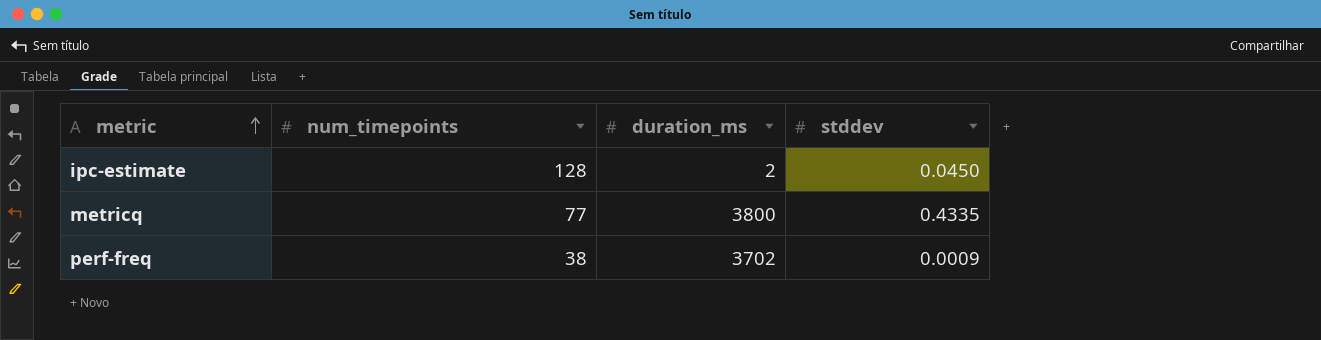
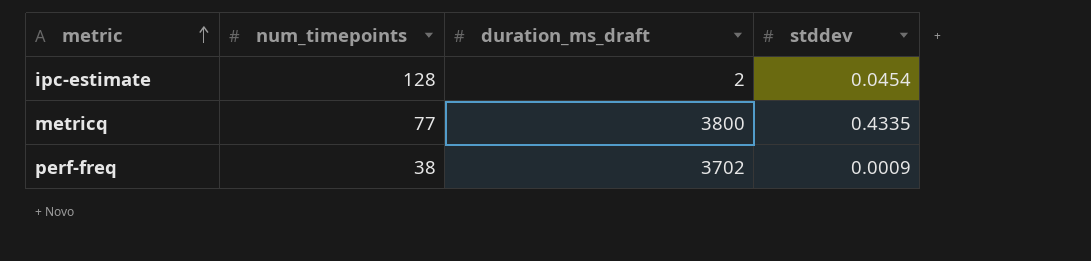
column name: duration_ms -> duration_ms_draft
ipc-estimate | stddev: 0.0450 -> 0.0454

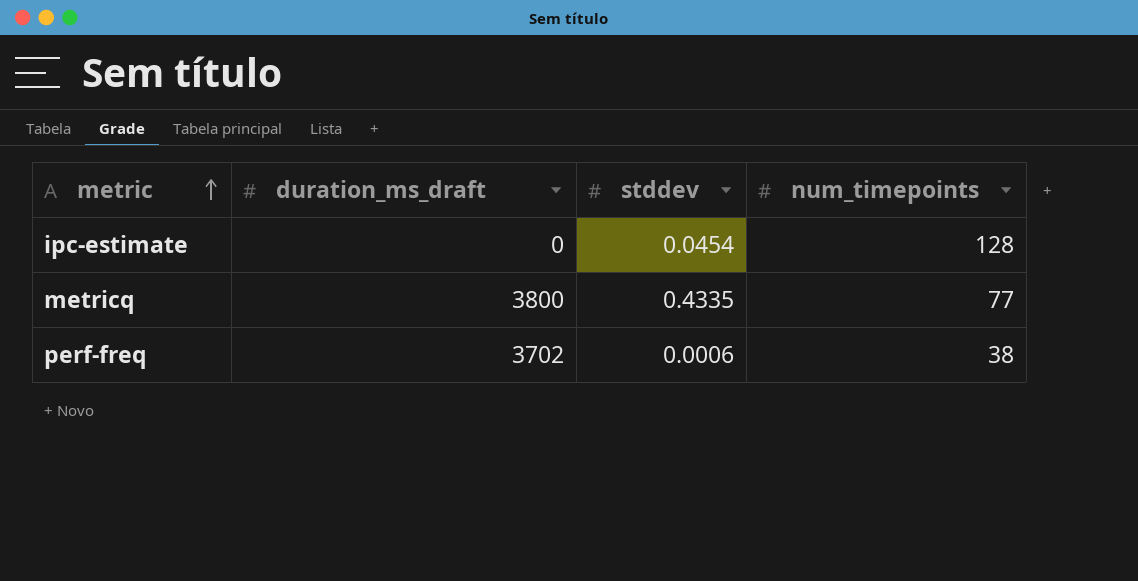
column num_timepoints | position: 2 -> 4
ipc-estimate | duration_ms_draft: 2 -> 0
perf-freq | stddev: 0.0009 -> 0.0006

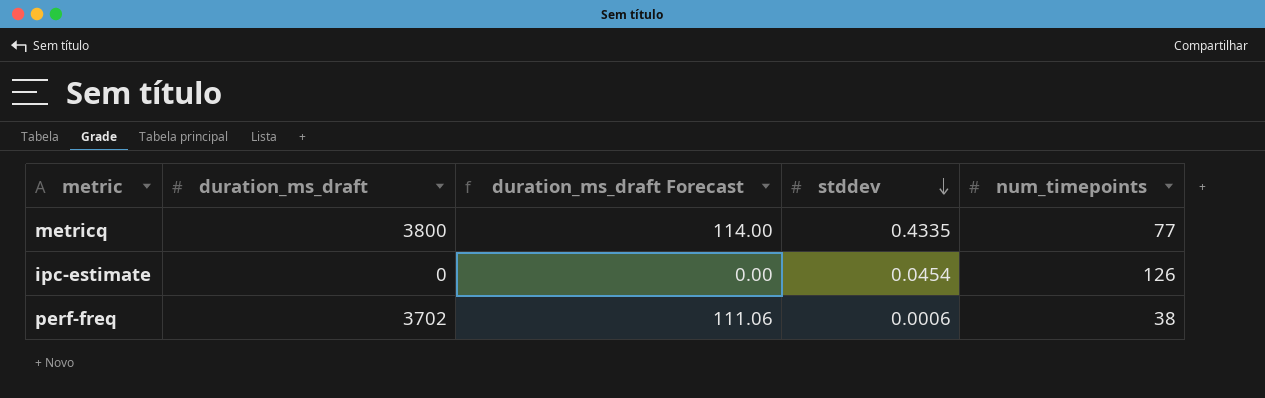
row order: metric ascending -> stddev descending
column duration_ms_draft Forecast | formula: none -> [duration_ms_draft] * 0.03
ipc-estimate | num_timepoints: 128 -> 126

